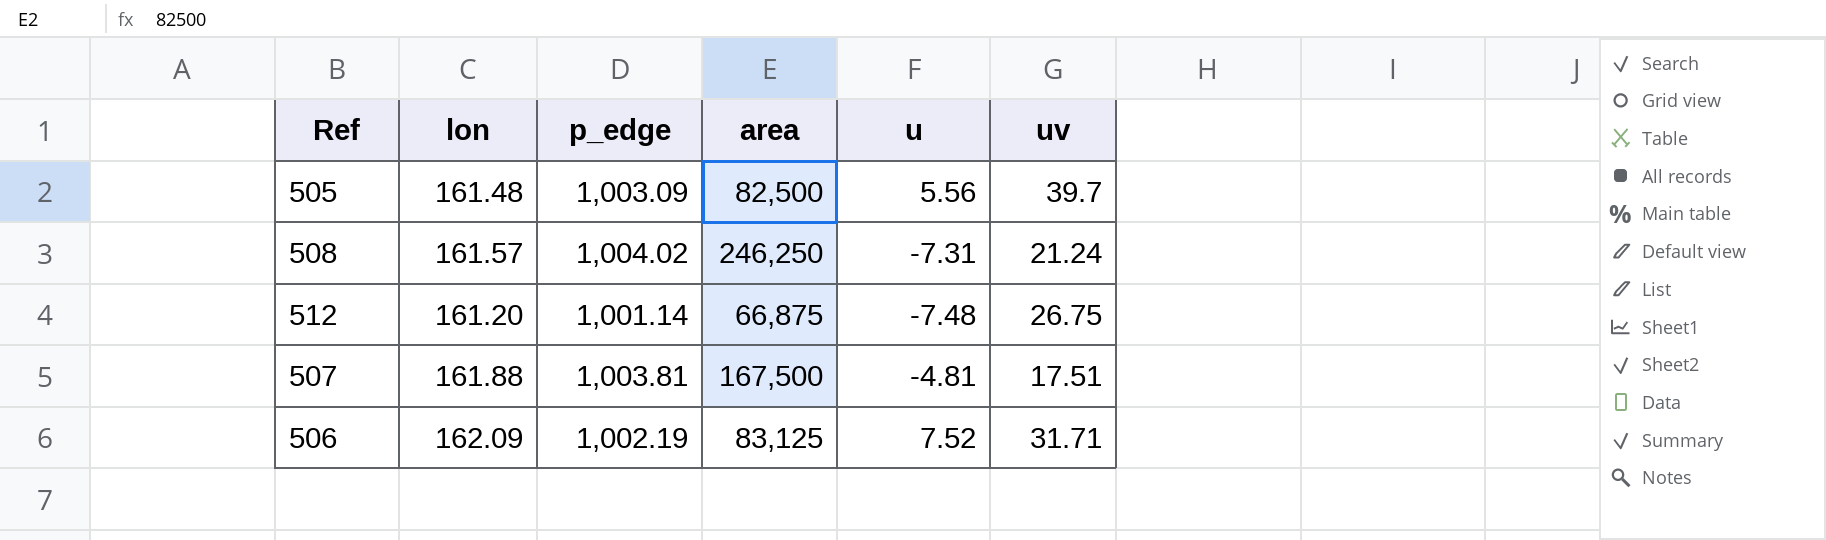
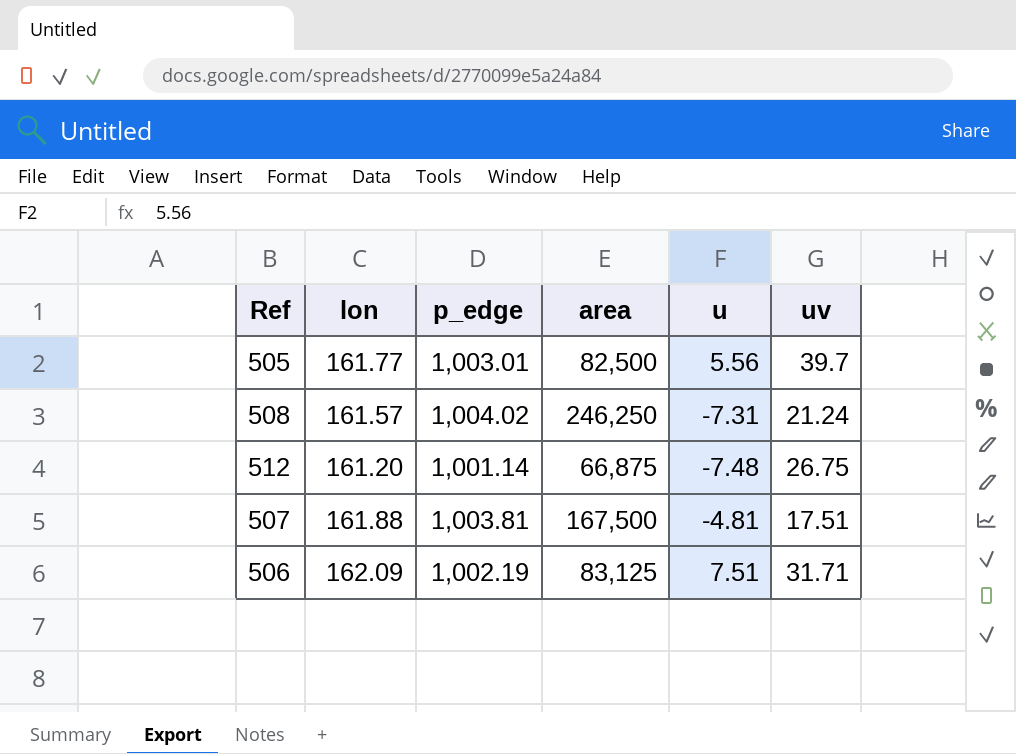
505 | lon: 161.48 -> 161.77
505 | p_edge: 1,003.09 -> 1,003.01
506 | u: 7.52 -> 7.51

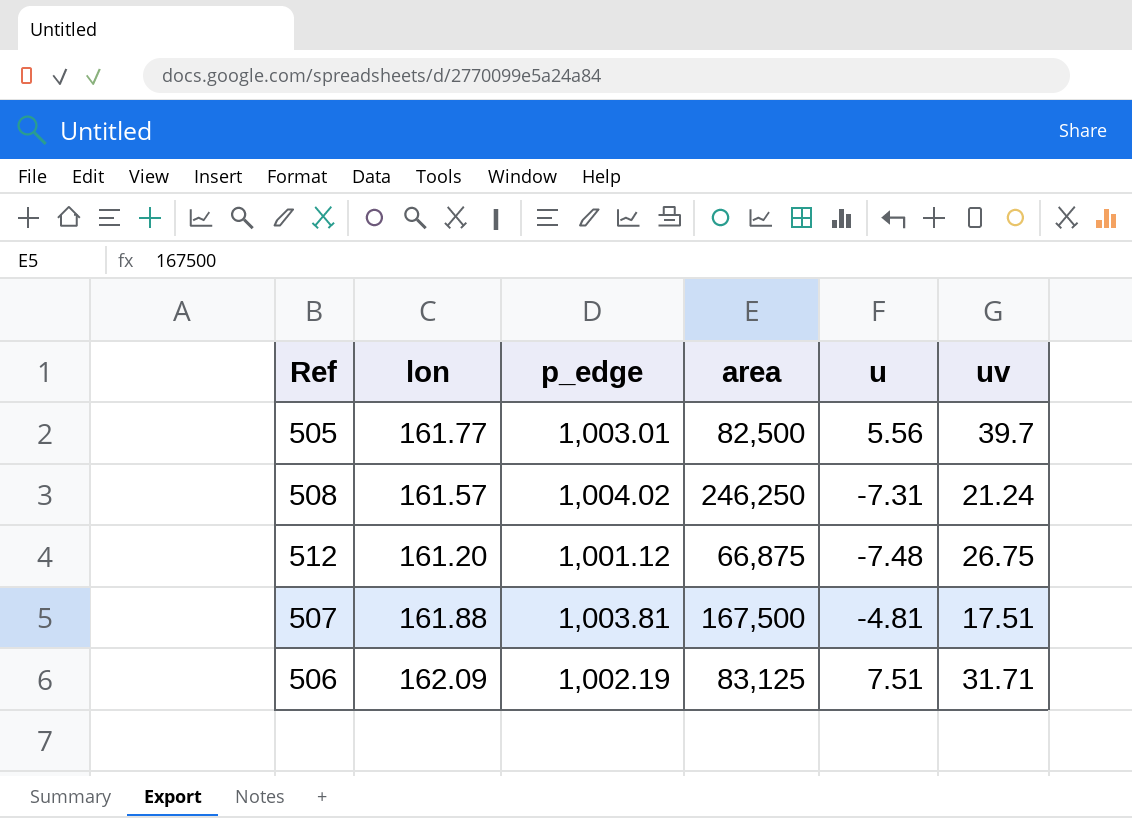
512 | p_edge: 1,001.14 -> 1,001.12

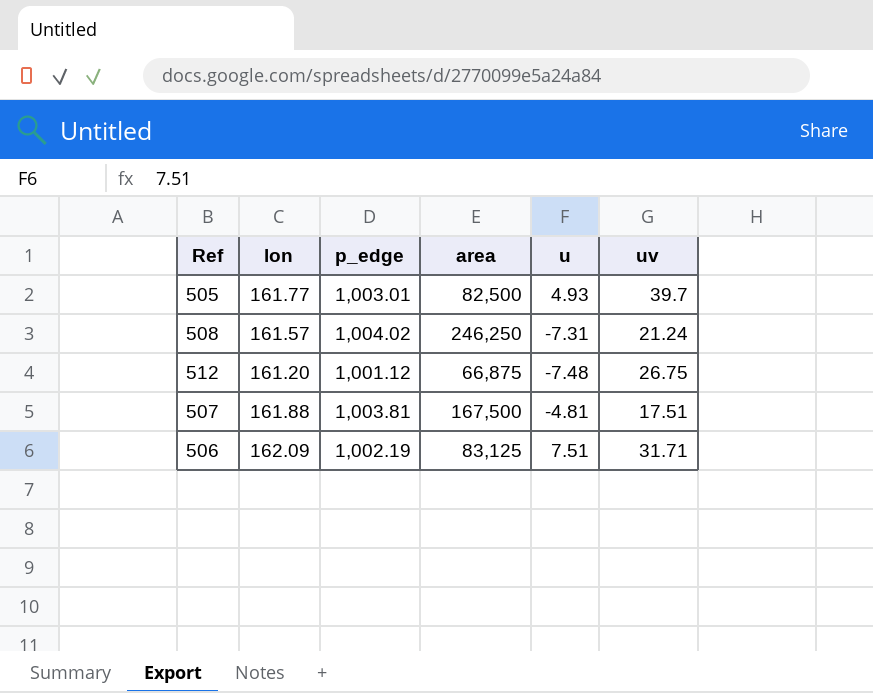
505 | u: 5.56 -> 4.93

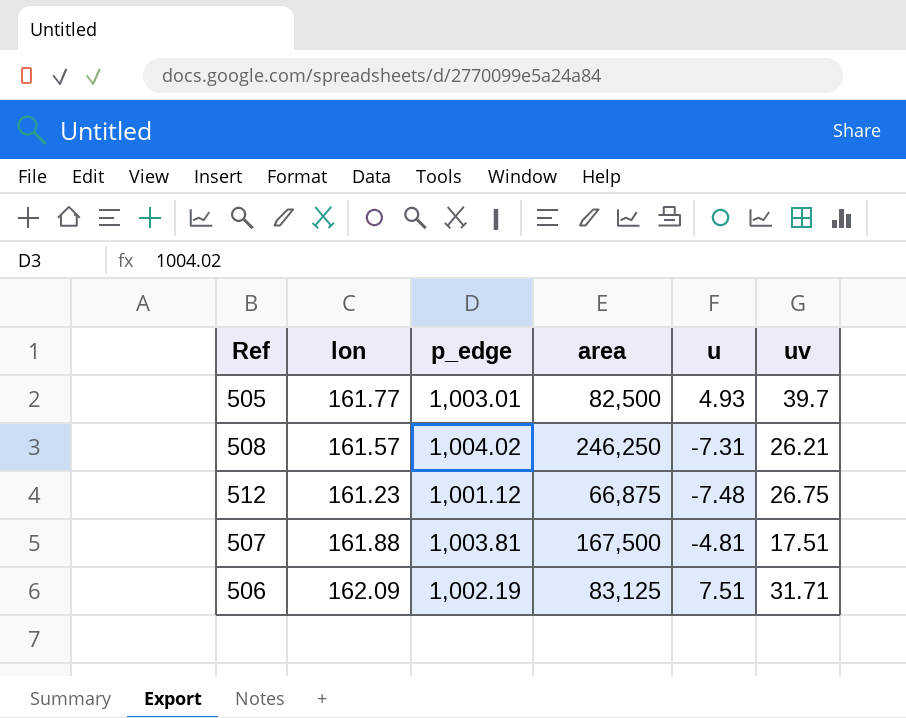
508 | uv: 21.24 -> 26.21
512 | lon: 161.20 -> 161.23

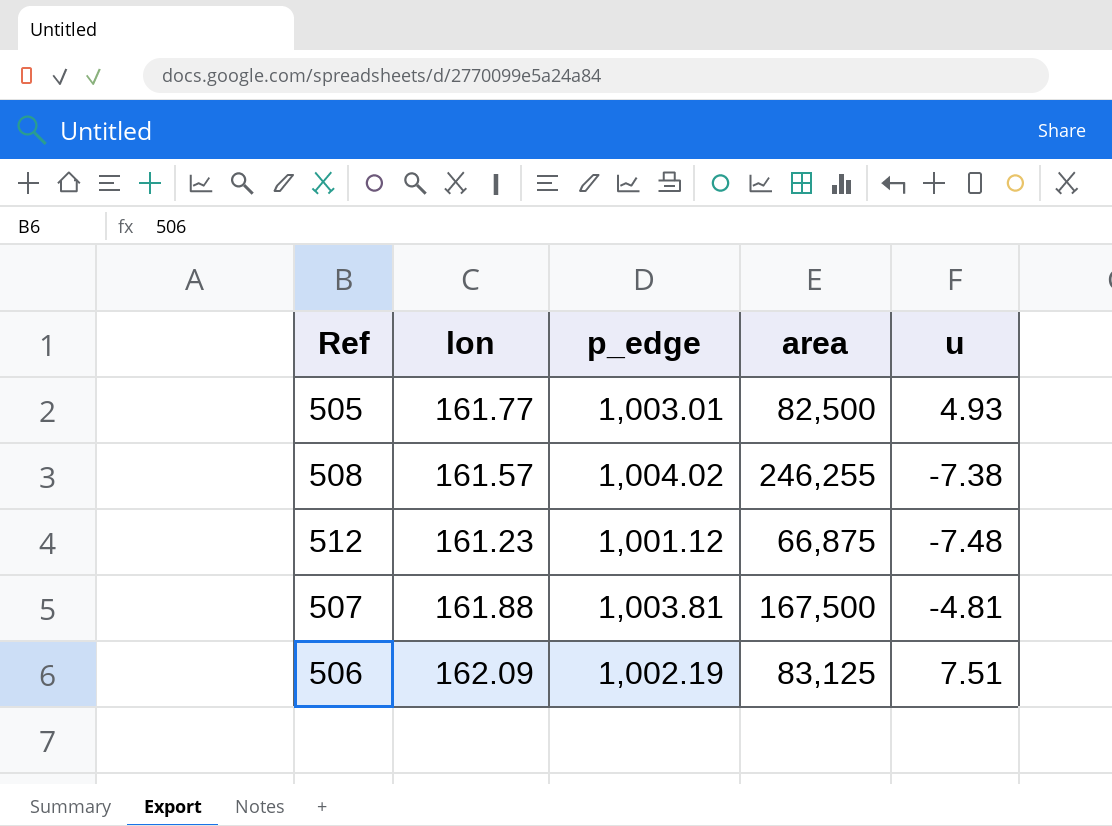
column uv | position: 6 -> none
508 | area: 246,250 -> 246,255
508 | u: -7.31 -> -7.38

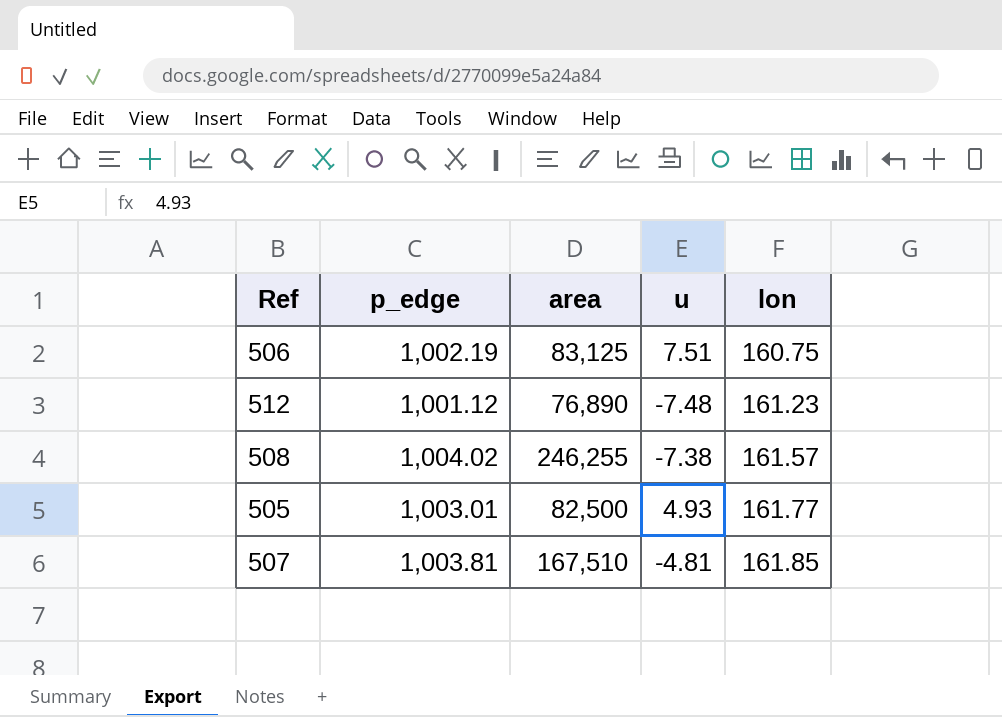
row order: none -> lon ascending
column lon | position: 2 -> 5
506 | lon: 162.09 -> 160.75
512 | area: 66,875 -> 76,890
507 | area: 167,500 -> 167,510
507 | lon: 161.88 -> 161.85

